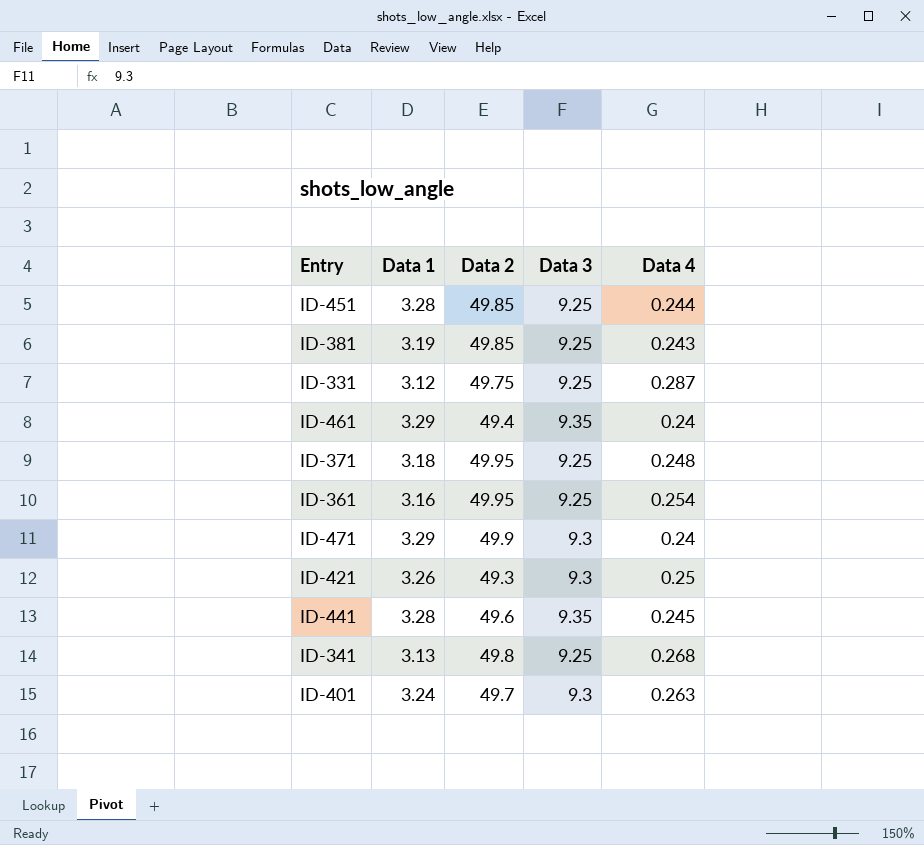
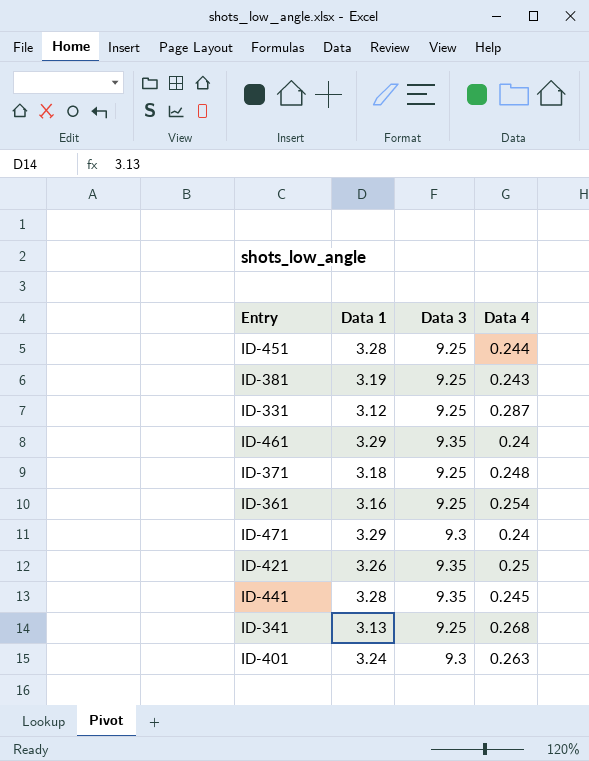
column Data 2 | position: 3 -> none
ID-421 | Data 3: 9.3 -> 9.35

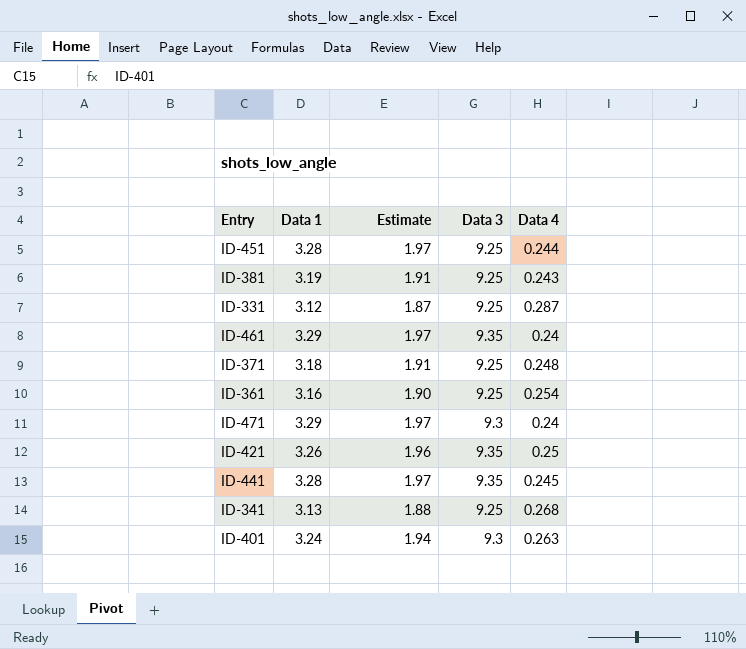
column Estimate | formula: none -> [Data 1] * 0.6

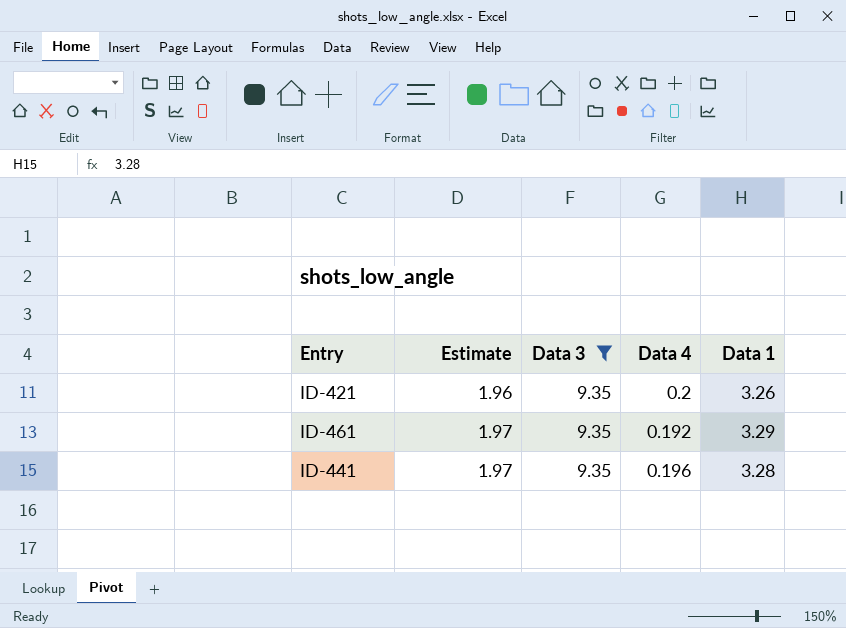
filter: none -> Data 3 = 9.35
row order: none -> Estimate ascending
column Data 1 | position: 2 -> 5
ID-421 | Data 4: 0.25 -> 0.2
ID-461 | Data 4: 0.24 -> 0.192
ID-441 | Data 4: 0.245 -> 0.196

